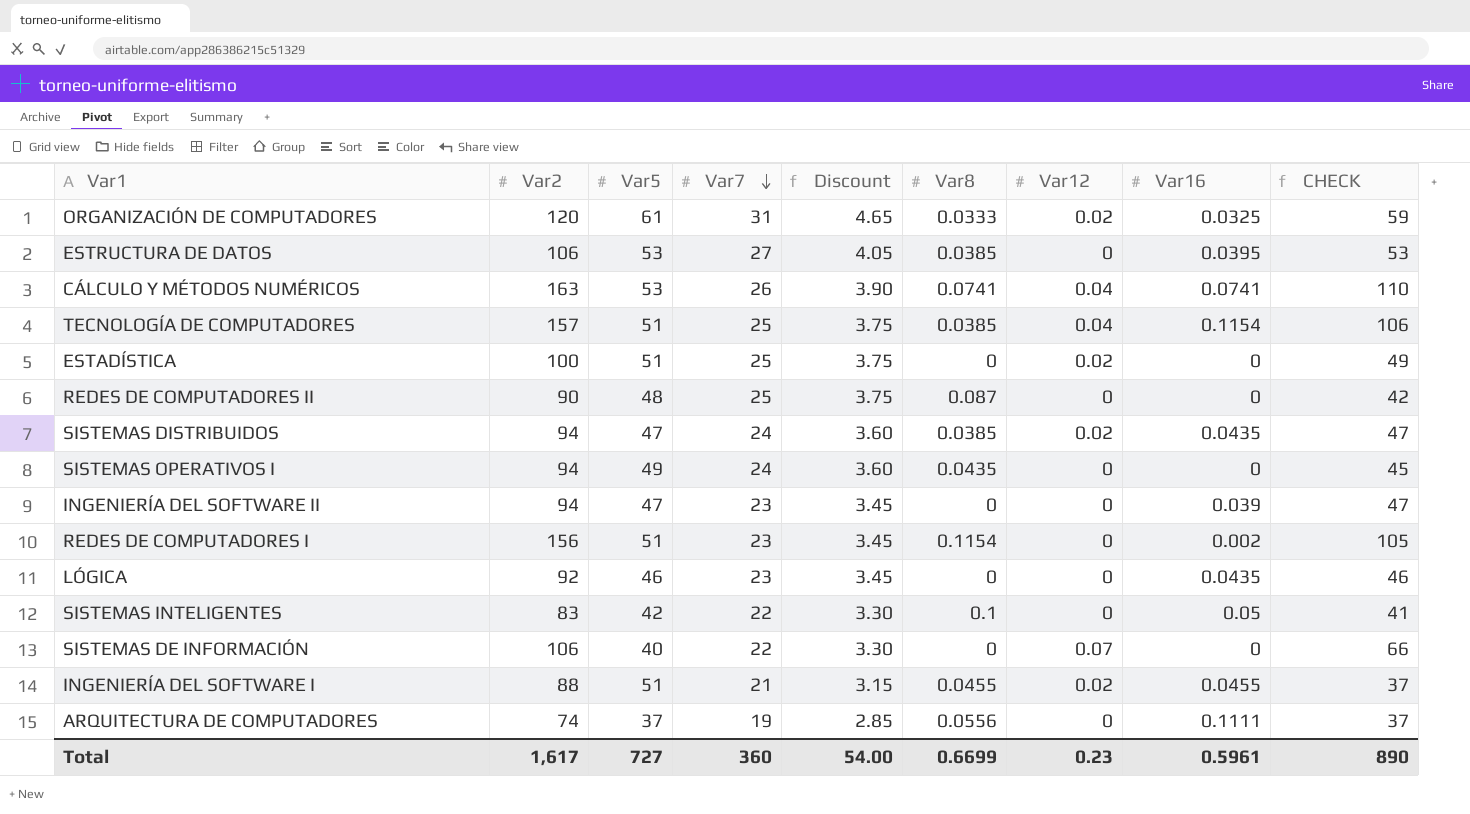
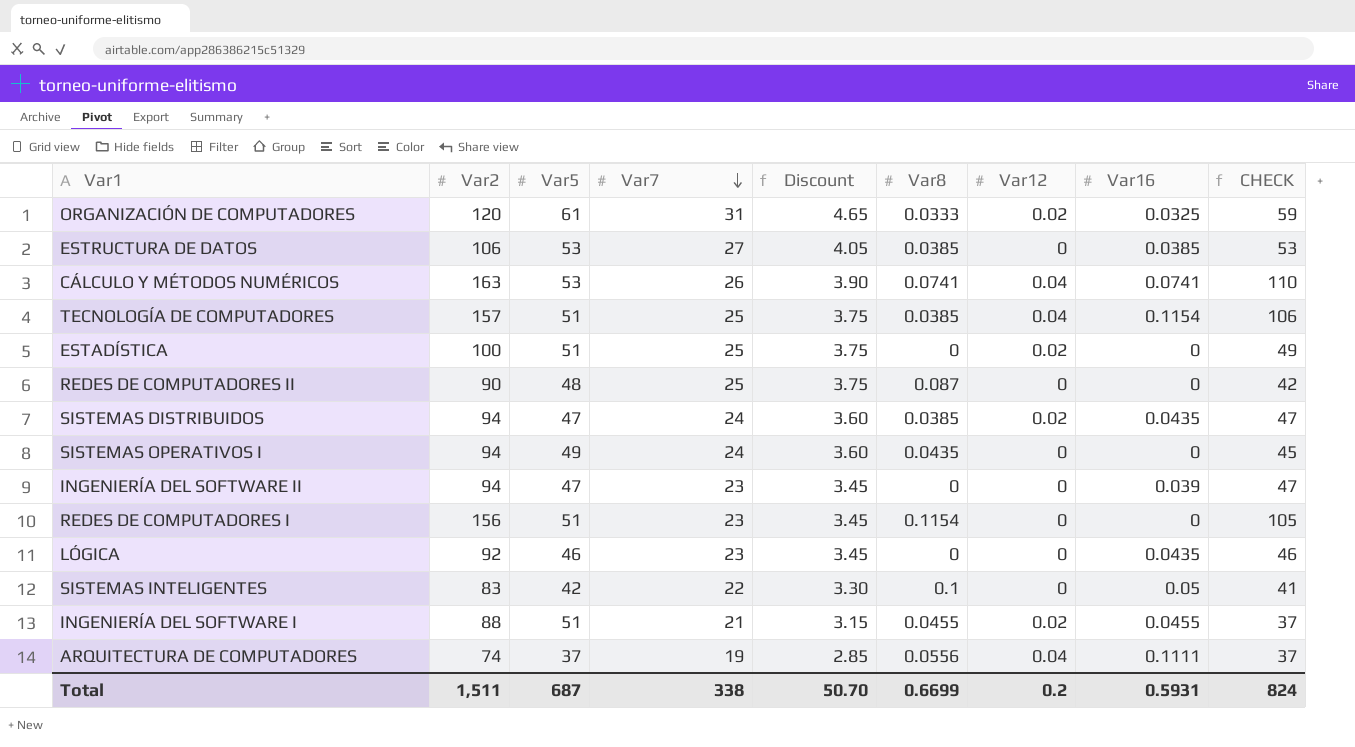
row SISTEMAS DE INFORMACIÓN: 106 | 40 | 22 | 3.30 | 0 | 0.07 | 0 | 66 -> none
ESTRUCTURA DE DATOS | Var16: 0.0395 -> 0.0385
REDES DE COMPUTADORES I | Var16: 0.002 -> 0
ARQUITECTURA DE COMPUTADORES | Var12: 0 -> 0.04
Total | Var2: 1,617 -> 1,511
Total | Var5: 727 -> 687
Total | Var7: 360 -> 338
Total | Discount: 54.00 -> 50.70
Total | Var12: 0.23 -> 0.2
Total | Var16: 0.5961 -> 0.5931
Total | CHECK: 890 -> 824

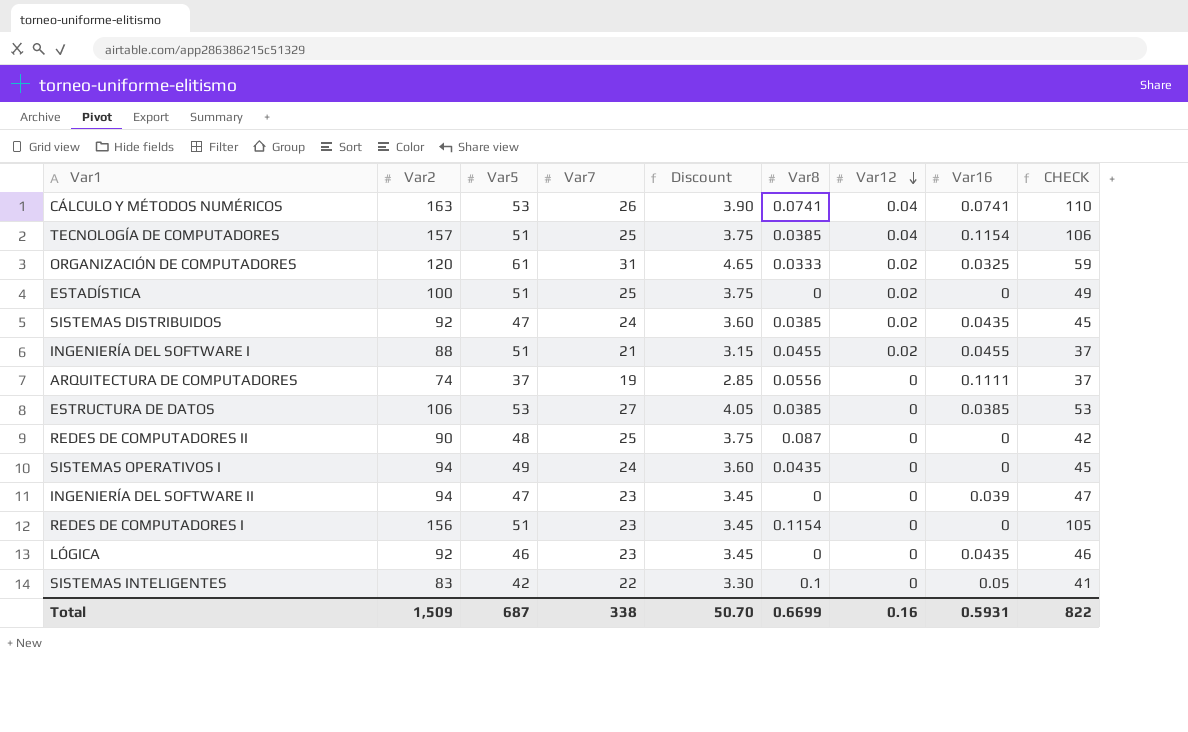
row order: Var7 descending -> Var12 descending
SISTEMAS DISTRIBUIDOS | Var2: 94 -> 92
SISTEMAS DISTRIBUIDOS | CHECK: 47 -> 45
ARQUITECTURA DE COMPUTADORES | Var12: 0.04 -> 0
Total | Var2: 1,511 -> 1,509
Total | Var12: 0.2 -> 0.16
Total | CHECK: 824 -> 822

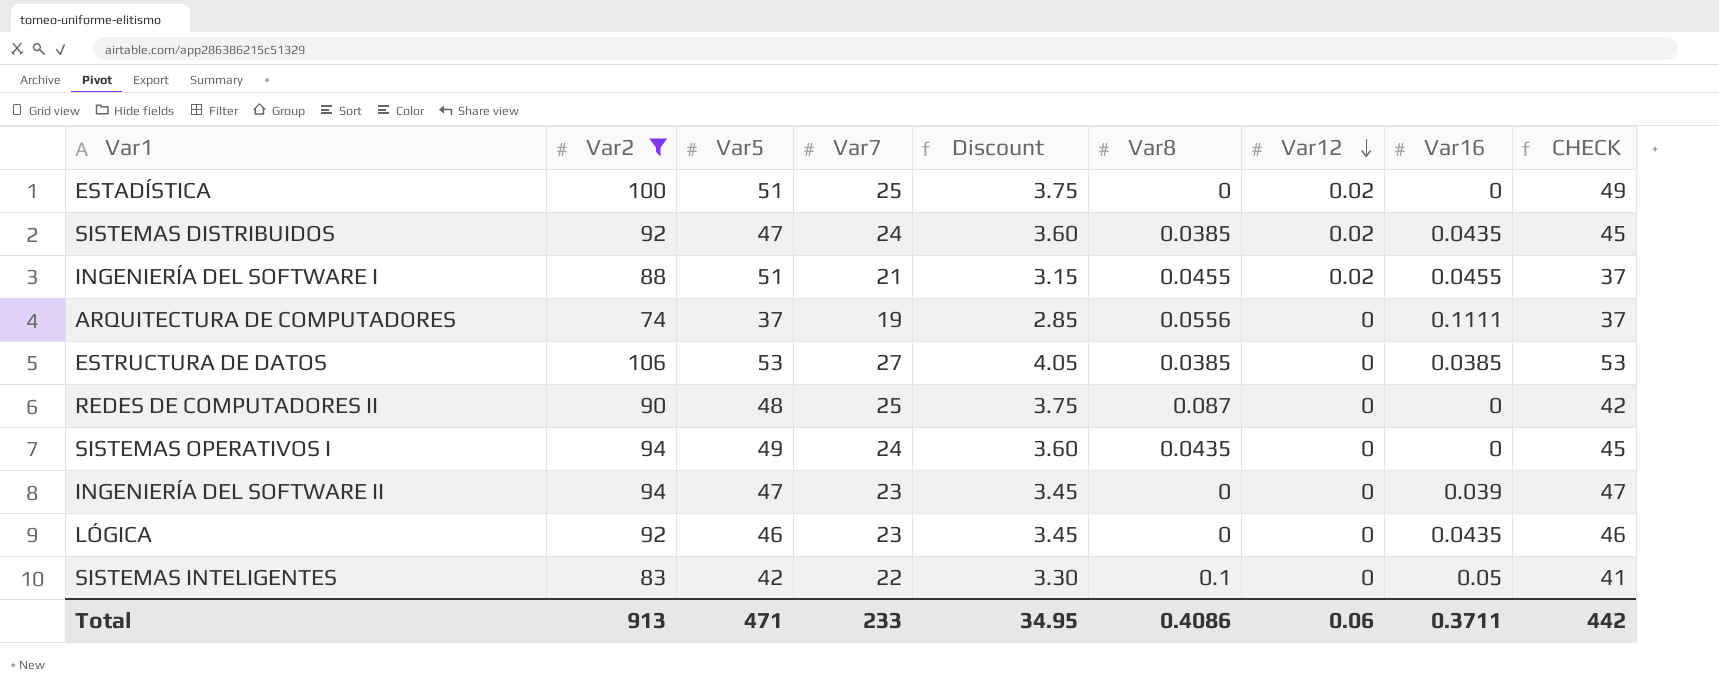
filter: none -> Var2 <= 106
Total | Var2: 1,509 -> 913
Total | Var5: 687 -> 471
Total | Var7: 338 -> 233
Total | Discount: 50.70 -> 34.95
Total | Var8: 0.6699 -> 0.4086
Total | Var12: 0.16 -> 0.06
Total | Var16: 0.5931 -> 0.3711
Total | CHECK: 822 -> 442

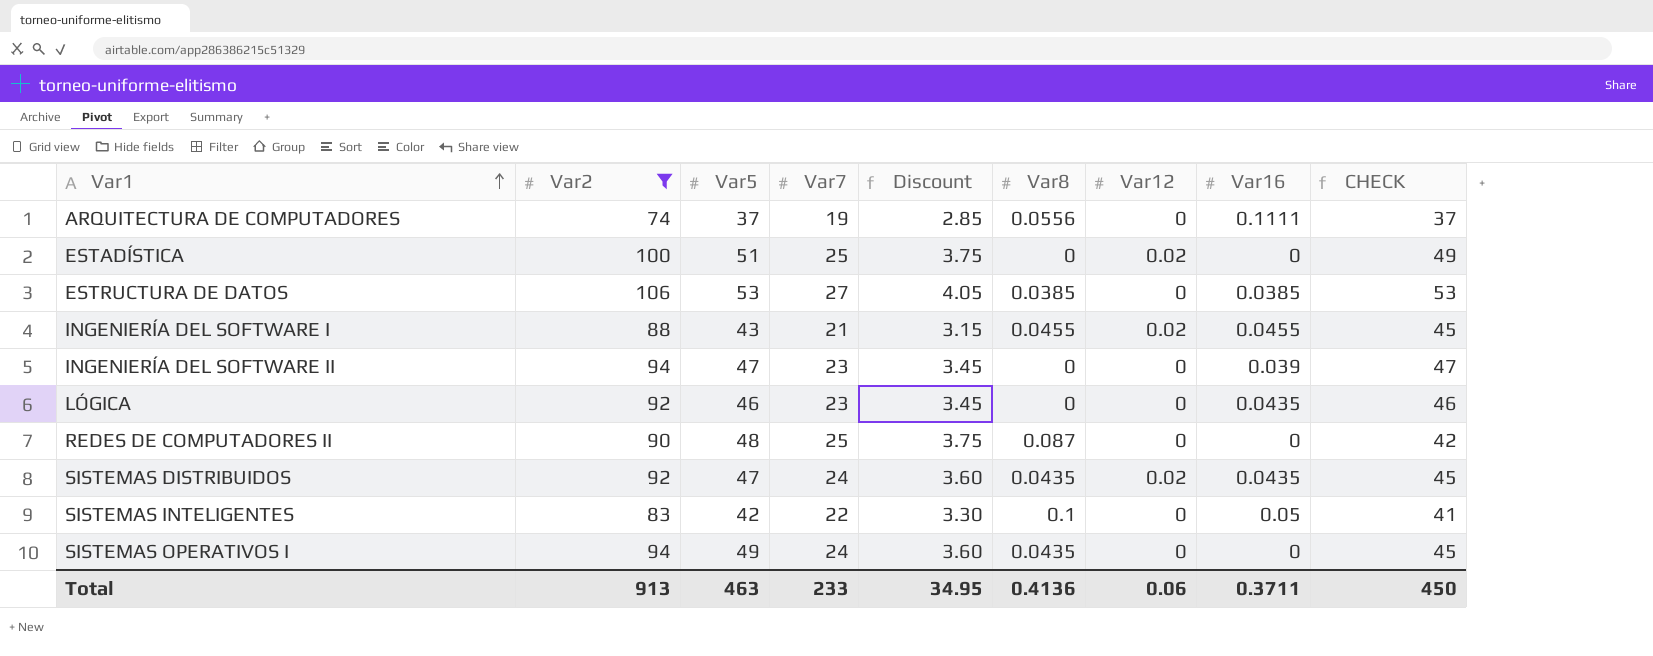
row order: Var12 descending -> Var1 ascending
INGENIERÍA DEL SOFTWARE I | Var5: 51 -> 43
INGENIERÍA DEL SOFTWARE I | CHECK: 37 -> 45
SISTEMAS DISTRIBUIDOS | Var8: 0.0385 -> 0.0435
Total | Var5: 471 -> 463
Total | Var8: 0.4086 -> 0.4136
Total | CHECK: 442 -> 450

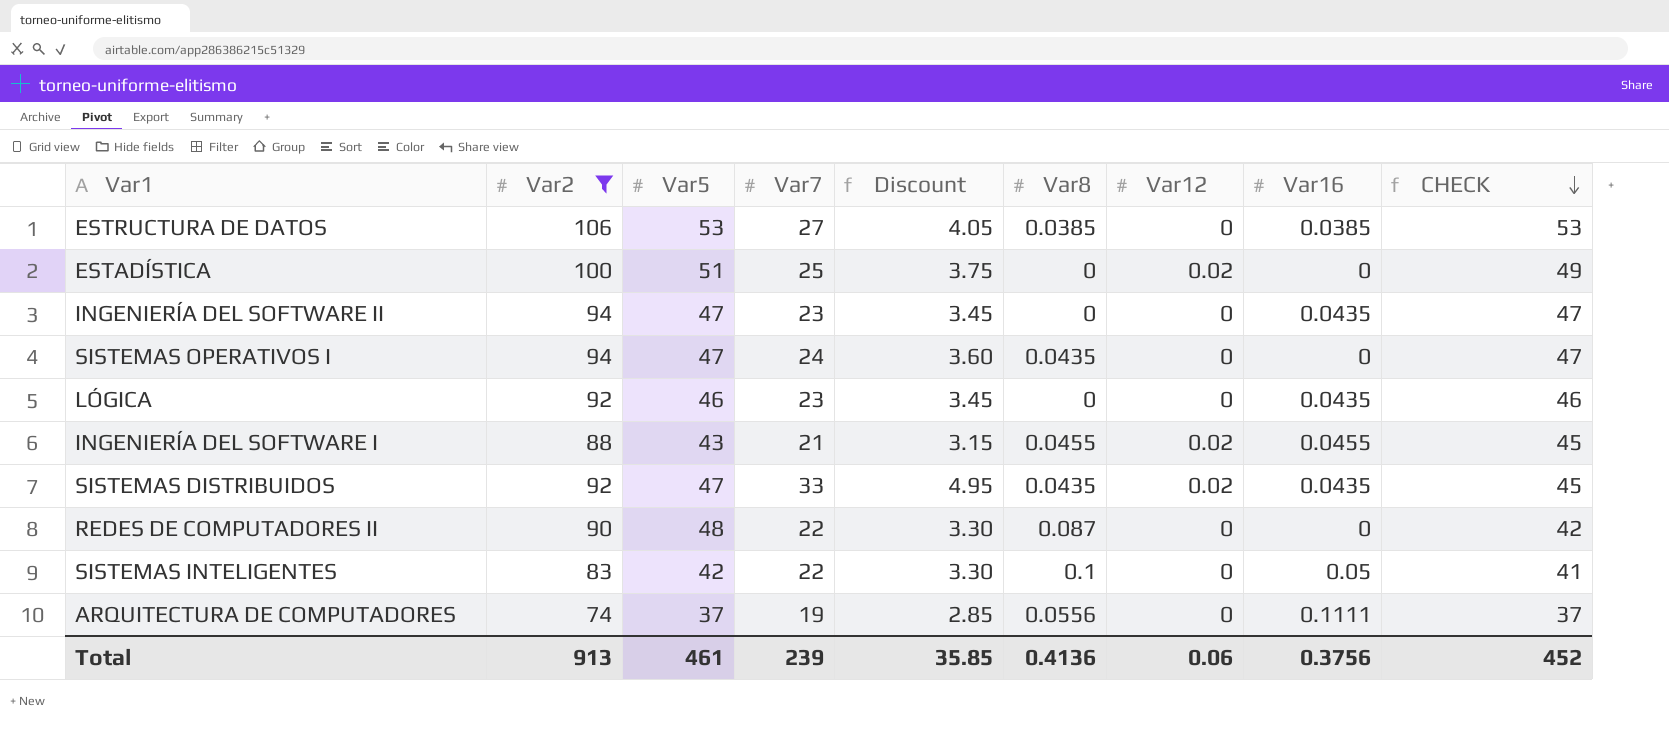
row order: Var1 ascending -> CHECK descending
INGENIERÍA DEL SOFTWARE II | Var16: 0.039 -> 0.0435
SISTEMAS OPERATIVOS I | Var5: 49 -> 47
SISTEMAS OPERATIVOS I | CHECK: 45 -> 47
SISTEMAS DISTRIBUIDOS | Var7: 24 -> 33
SISTEMAS DISTRIBUIDOS | Discount: 3.60 -> 4.95
REDES DE COMPUTADORES II | Var7: 25 -> 22
REDES DE COMPUTADORES II | Discount: 3.75 -> 3.30
Total | Var5: 463 -> 461
Total | Var7: 233 -> 239
Total | Discount: 34.95 -> 35.85
Total | Var16: 0.3711 -> 0.3756
Total | CHECK: 450 -> 452

